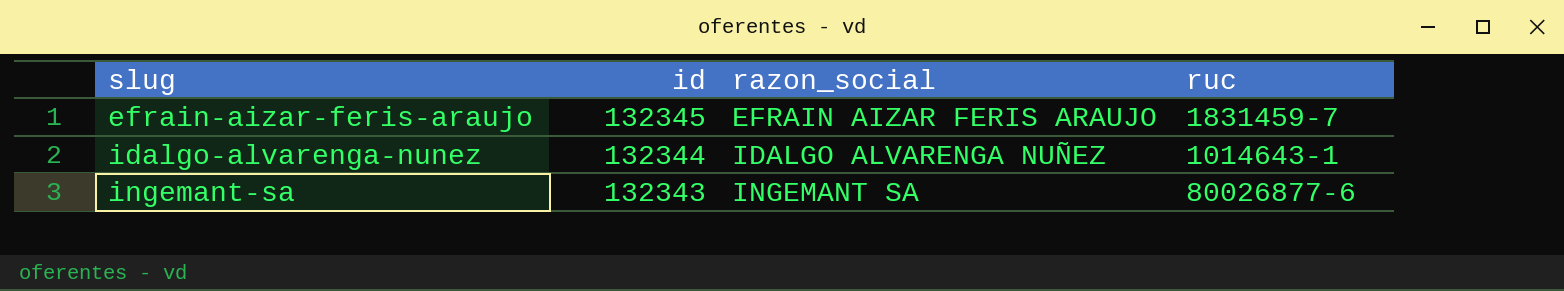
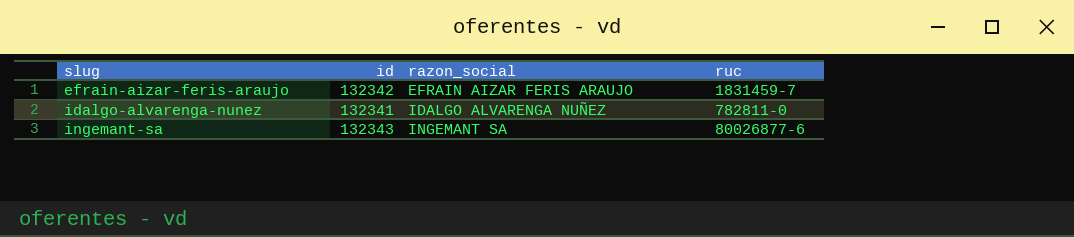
efrain-aizar-feris-araujo | id: 132345 -> 132342
idalgo-alvarenga-nunez | id: 132344 -> 132341
idalgo-alvarenga-nunez | ruc: 1014643-1 -> 782811-0

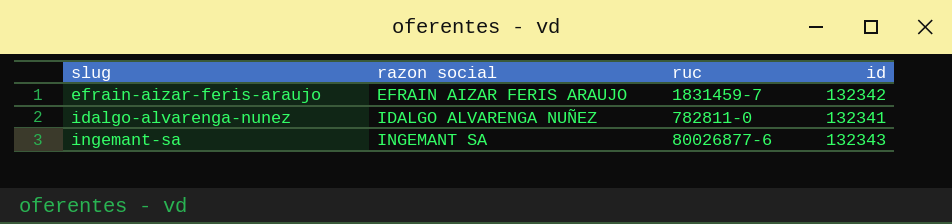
column name: razon_social -> razon social
column id | position: 2 -> 4

